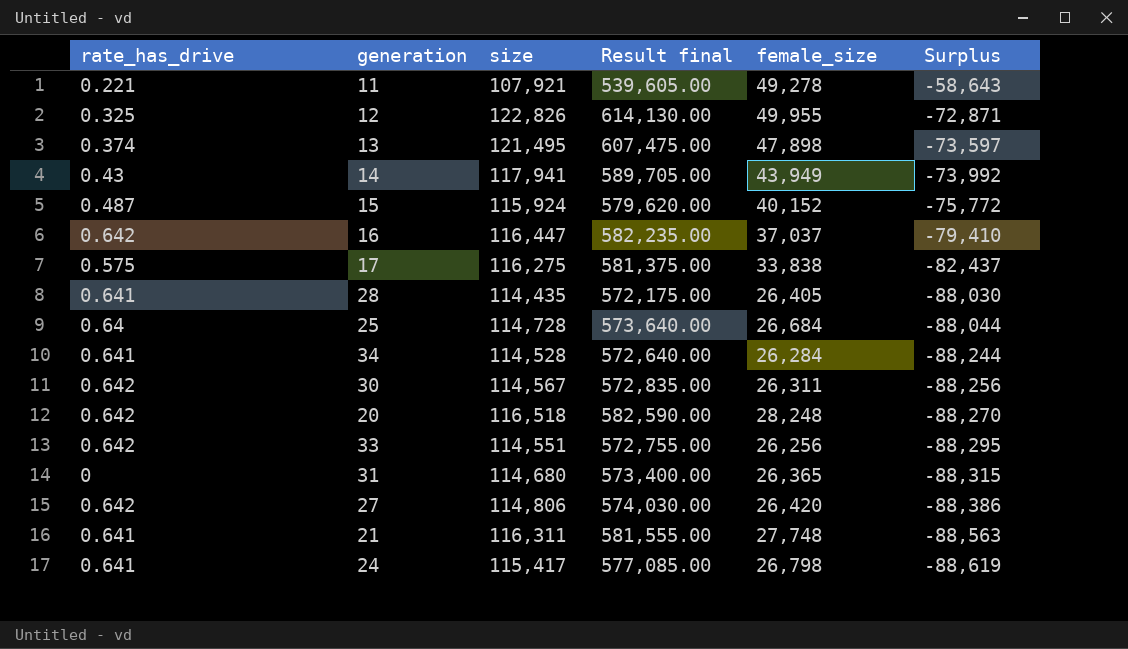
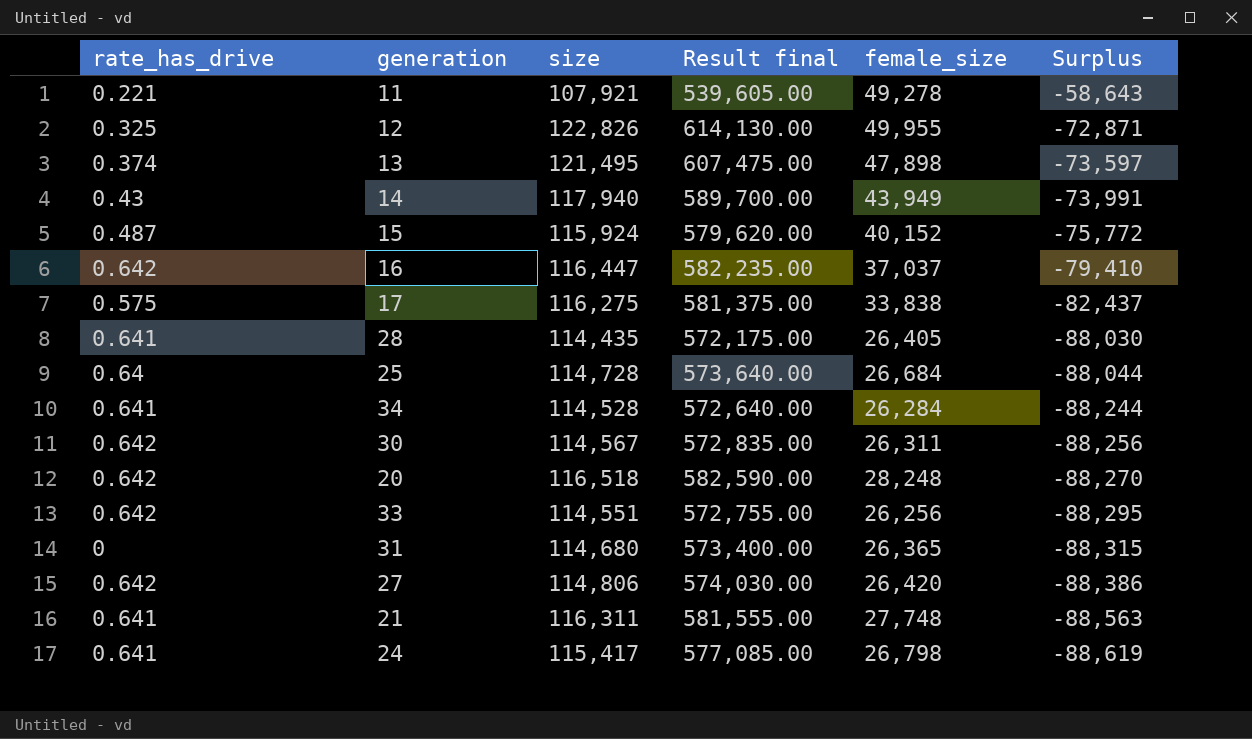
14 | size: 117,941 -> 117,940
14 | Result final: 589,705.00 -> 589,700.00
14 | Surplus: -73,992 -> -73,991

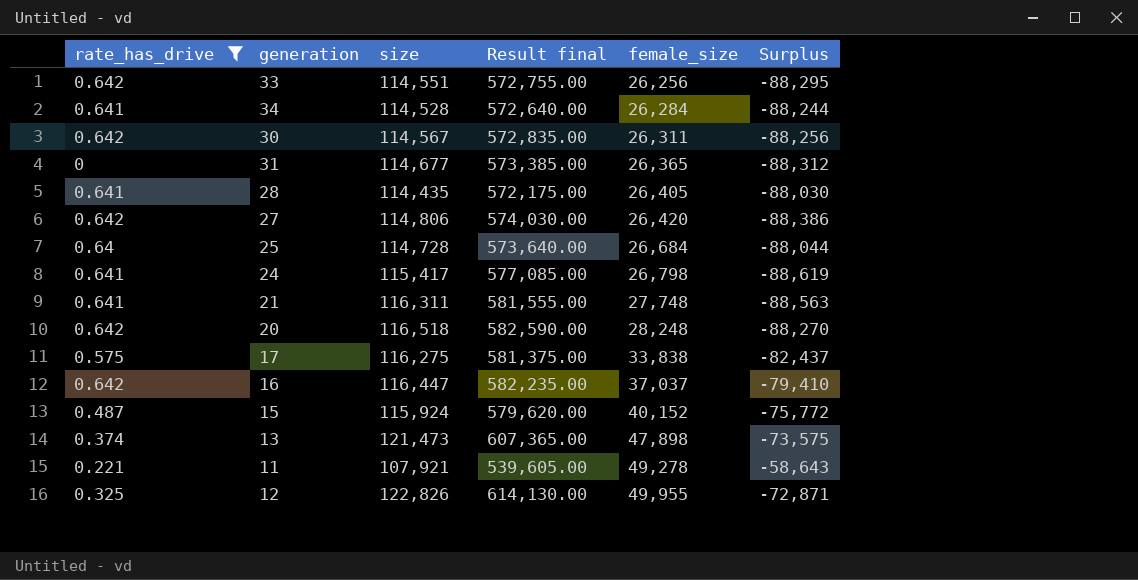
filter: none -> rate_has_drive != 0.43
row order: Surplus descending -> female_size ascending
31 | size: 114,680 -> 114,677
31 | Result final: 573,400.00 -> 573,385.00
31 | Surplus: -88,315 -> -88,312
13 | size: 121,495 -> 121,473
13 | Result final: 607,475.00 -> 607,365.00
13 | Surplus: -73,597 -> -73,575

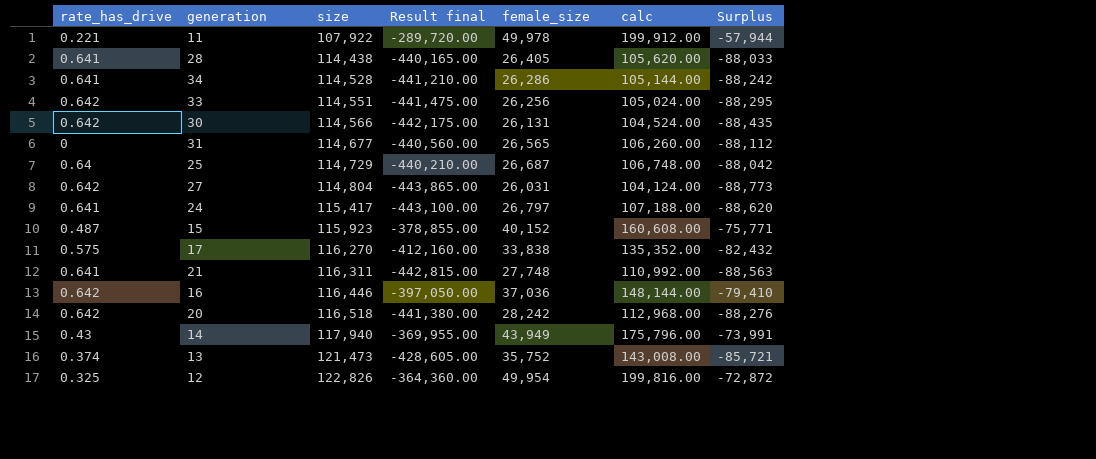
filter: rate_has_drive != 0.43 -> none
row order: female_size ascending -> size ascending
column Result final | formula: [size] * 5 -> [Surplus] * 5
column calc | formula: none -> [female_size] * 4
11 | size: 107,921 -> 107,922
11 | female_size: 49,278 -> 49,978
11 | Surplus: -58,643 -> -57,944
28 | size: 114,435 -> 114,438
28 | Surplus: -88,030 -> -88,033
34 | female_size: 26,284 -> 26,286
34 | Surplus: -88,244 -> -88,242
30 | size: 114,567 -> 114,566
30 | female_size: 26,311 -> 26,131
30 | Surplus: -88,256 -> -88,435
31 | female_size: 26,365 -> 26,565
31 | Surplus: -88,312 -> -88,112
25 | size: 114,728 -> 114,729
25 | female_size: 26,684 -> 26,687
25 | Surplus: -88,044 -> -88,042
27 | size: 114,806 -> 114,804
27 | female_size: 26,420 -> 26,031
27 | Surplus: -88,386 -> -88,773
24 | female_size: 26,798 -> 26,797
24 | Surplus: -88,619 -> -88,620
15 | size: 115,924 -> 115,923
15 | Surplus: -75,772 -> -75,771
17 | size: 116,275 -> 116,270
17 | Surplus: -82,437 -> -82,432
16 | size: 116,447 -> 116,446
16 | female_size: 37,037 -> 37,036
20 | female_size: 28,248 -> 28,242
20 | Surplus: -88,270 -> -88,276
13 | female_size: 47,898 -> 35,752
13 | Surplus: -73,575 -> -85,721
12 | female_size: 49,955 -> 49,954
12 | Surplus: -72,871 -> -72,872

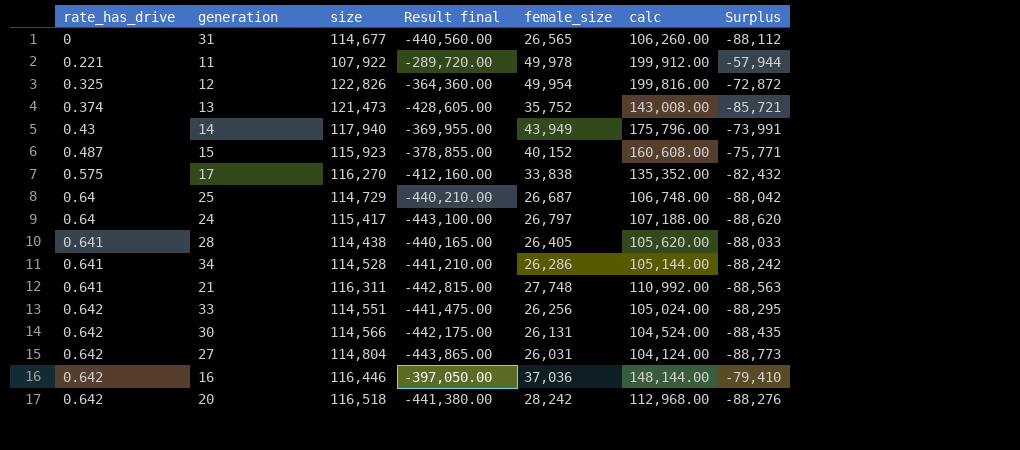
row order: size ascending -> rate_has_drive ascending
24 | rate_has_drive: 0.641 -> 0.64

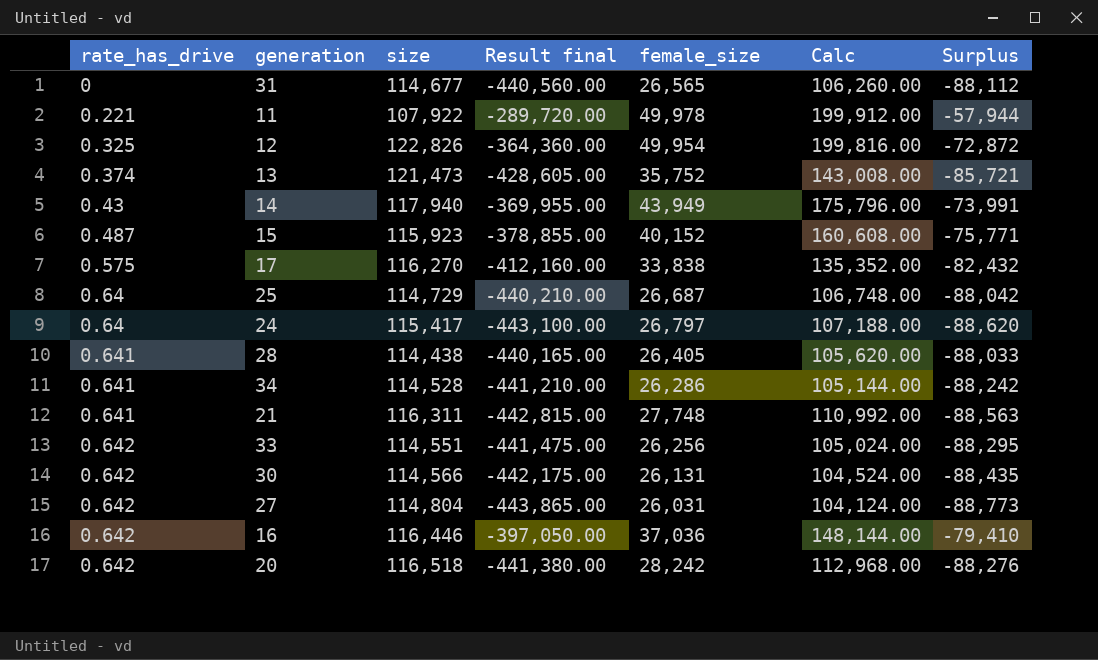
column name: calc -> Calc

